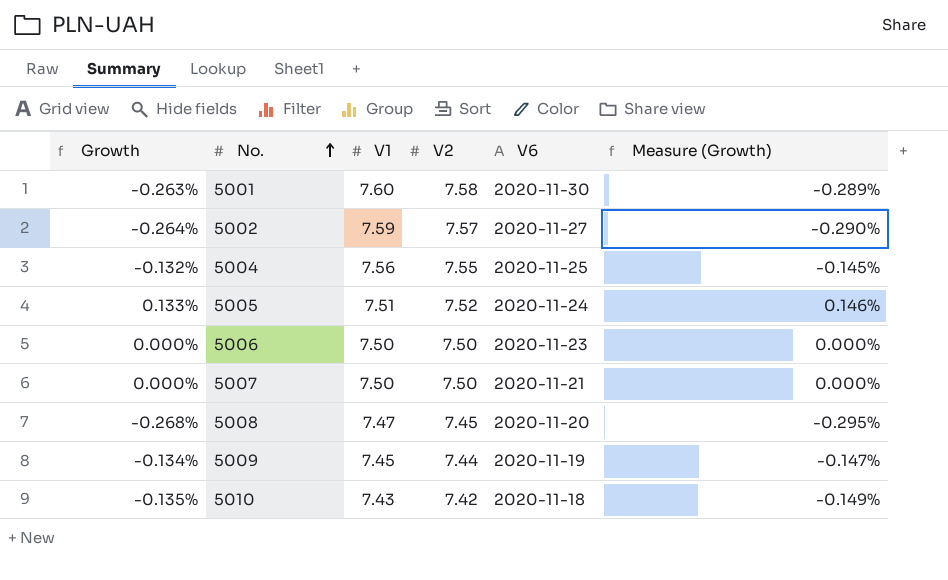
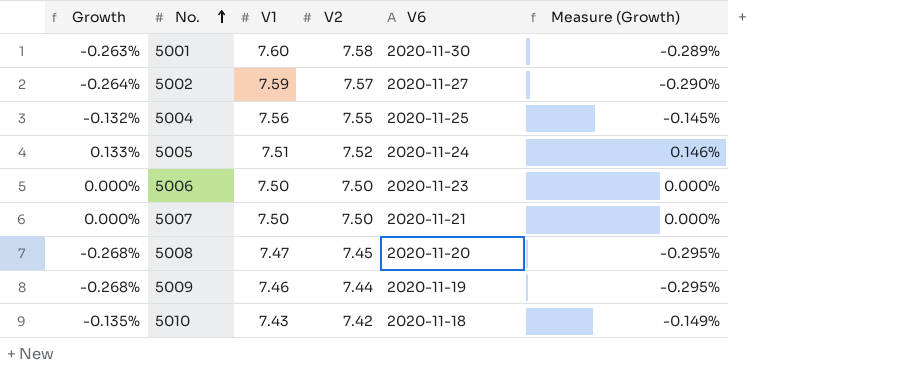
5009 | Growth: -0.134% -> -0.268%
5009 | V1: 7.45 -> 7.46
5009 | Measure (Growth): -0.147% -> -0.295%

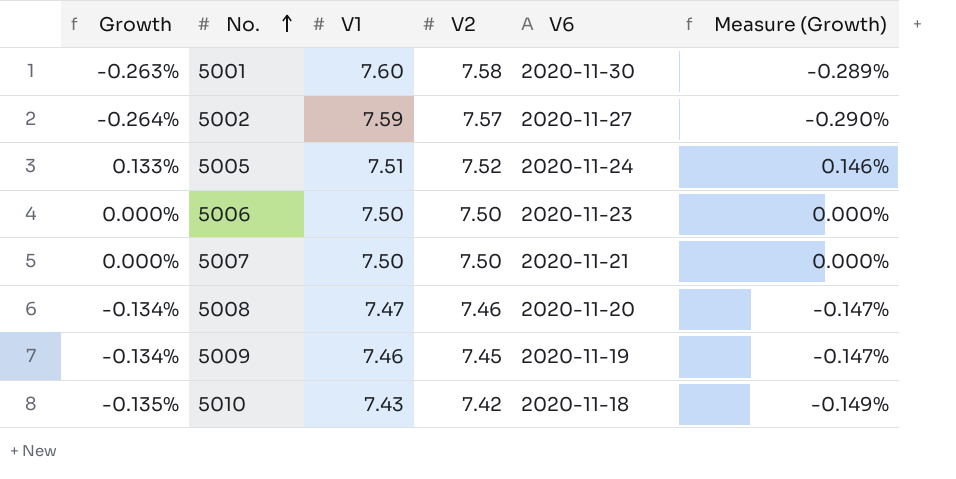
row 5004: -0.132% | 7.56 | 7.55 | 2020-11-25 | -0.145% -> none
5008 | Growth: -0.268% -> -0.134%
5008 | V2: 7.45 -> 7.46
5008 | Measure (Growth): -0.295% -> -0.147%
5009 | Growth: -0.268% -> -0.134%
5009 | V2: 7.44 -> 7.45
5009 | Measure (Growth): -0.295% -> -0.147%

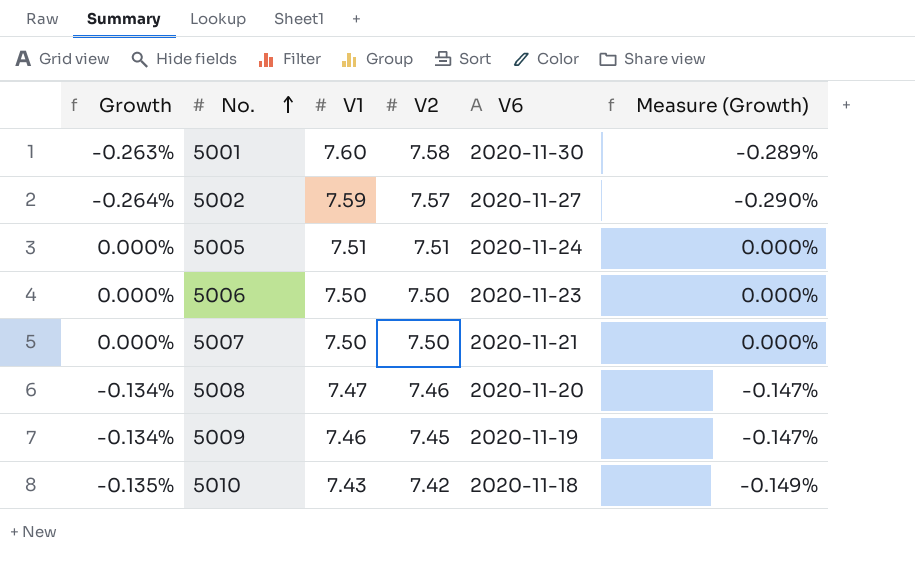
5005 | Growth: 0.133% -> 0.000%
5005 | V2: 7.52 -> 7.51
5005 | Measure (Growth): 0.146% -> 0.000%

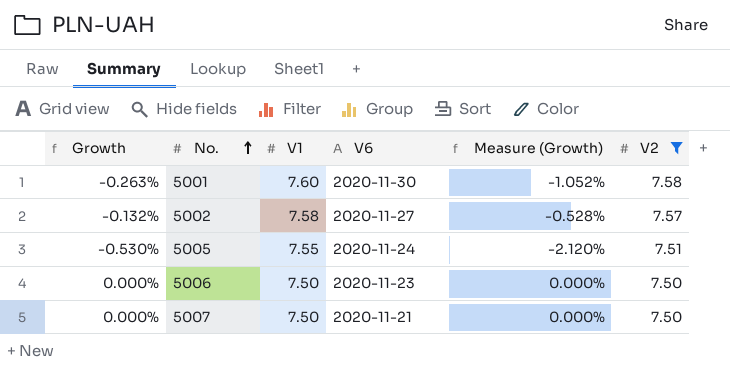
filter: none -> V2 >= 7.50
column Measure (Growth) | formula: [Growth] * 1.1 -> [Growth] * 4
column V2 | position: 4 -> 6
5002 | Growth: -0.264% -> -0.132%
5002 | V1: 7.59 -> 7.58
5005 | Growth: 0.000% -> -0.530%
5005 | V1: 7.51 -> 7.55

